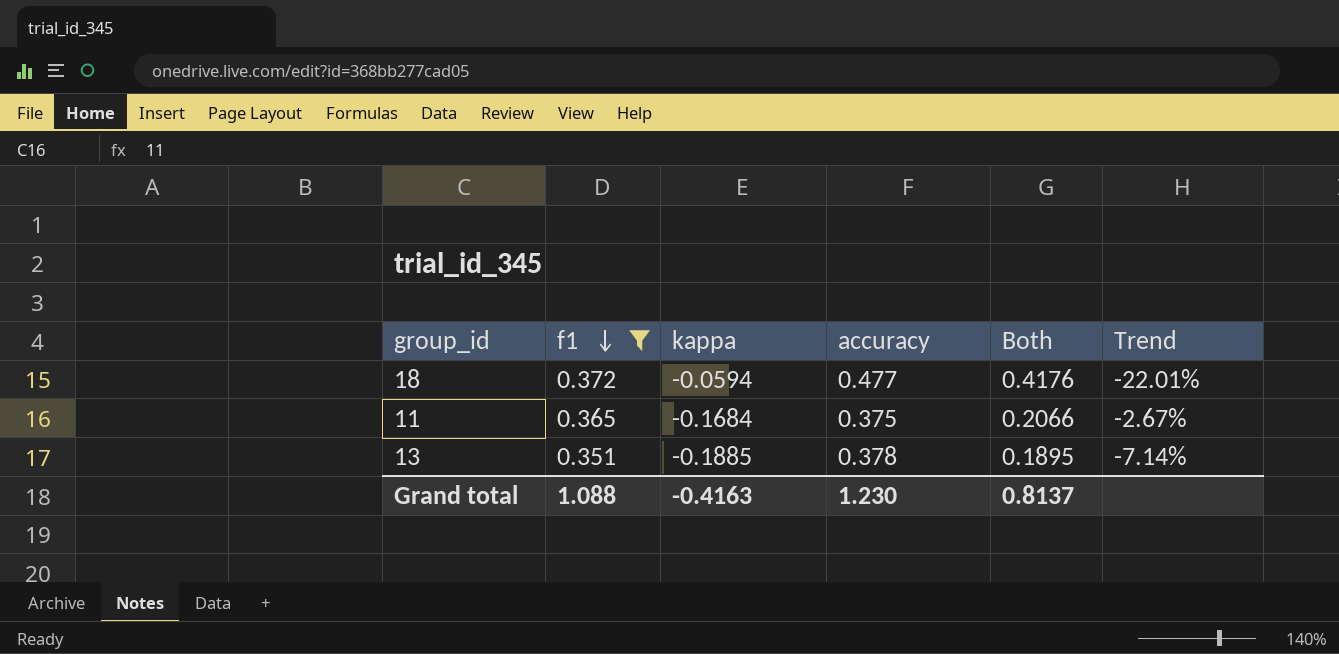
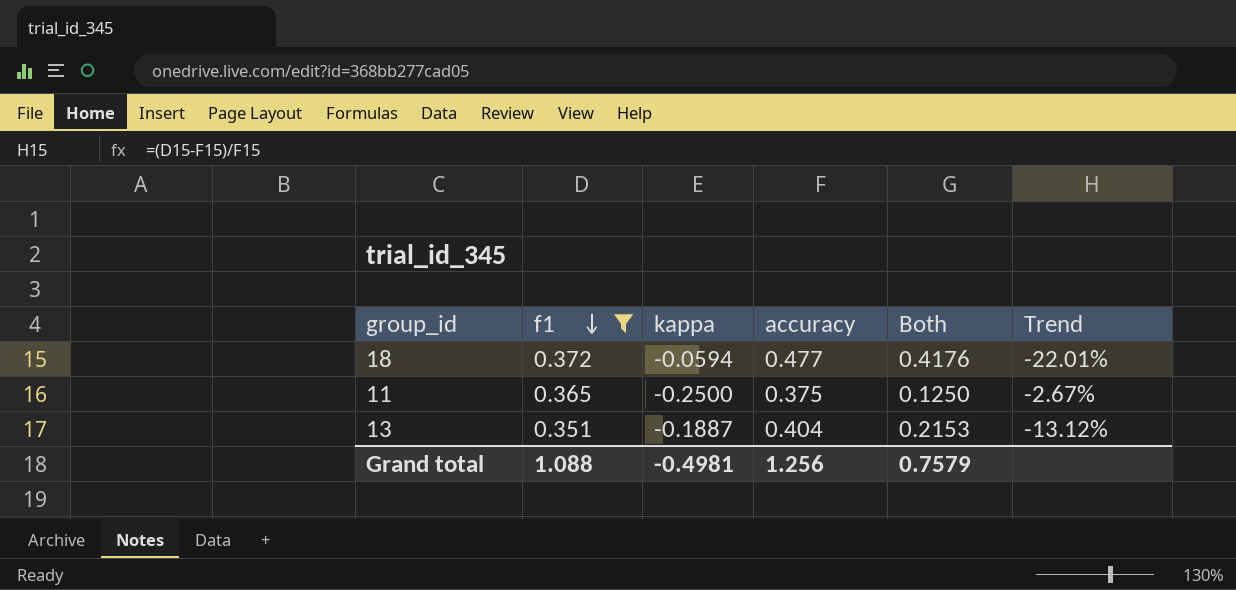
11 | kappa: -0.1684 -> -0.2500
11 | Both: 0.2066 -> 0.1250
13 | kappa: -0.1885 -> -0.1887
13 | accuracy: 0.378 -> 0.404
13 | Both: 0.1895 -> 0.2153
13 | Trend: -7.14% -> -13.12%
Grand total | kappa: -0.4163 -> -0.4981
Grand total | accuracy: 1.230 -> 1.256
Grand total | Both: 0.8137 -> 0.7579

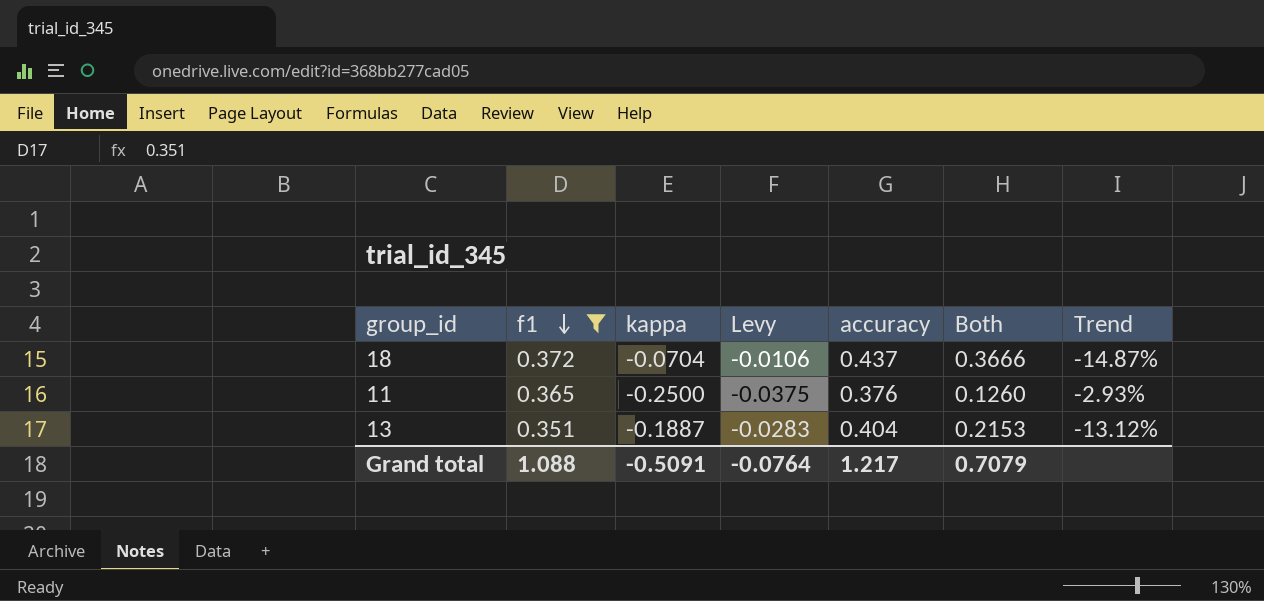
column Levy | formula: none -> [kappa] * 0.15
18 | kappa: -0.0594 -> -0.0704
18 | accuracy: 0.477 -> 0.437
18 | Both: 0.4176 -> 0.3666
18 | Trend: -22.01% -> -14.87%
11 | accuracy: 0.375 -> 0.376
11 | Both: 0.1250 -> 0.1260
11 | Trend: -2.67% -> -2.93%
Grand total | kappa: -0.4981 -> -0.5091
Grand total | accuracy: 1.256 -> 1.217
Grand total | Both: 0.7579 -> 0.7079

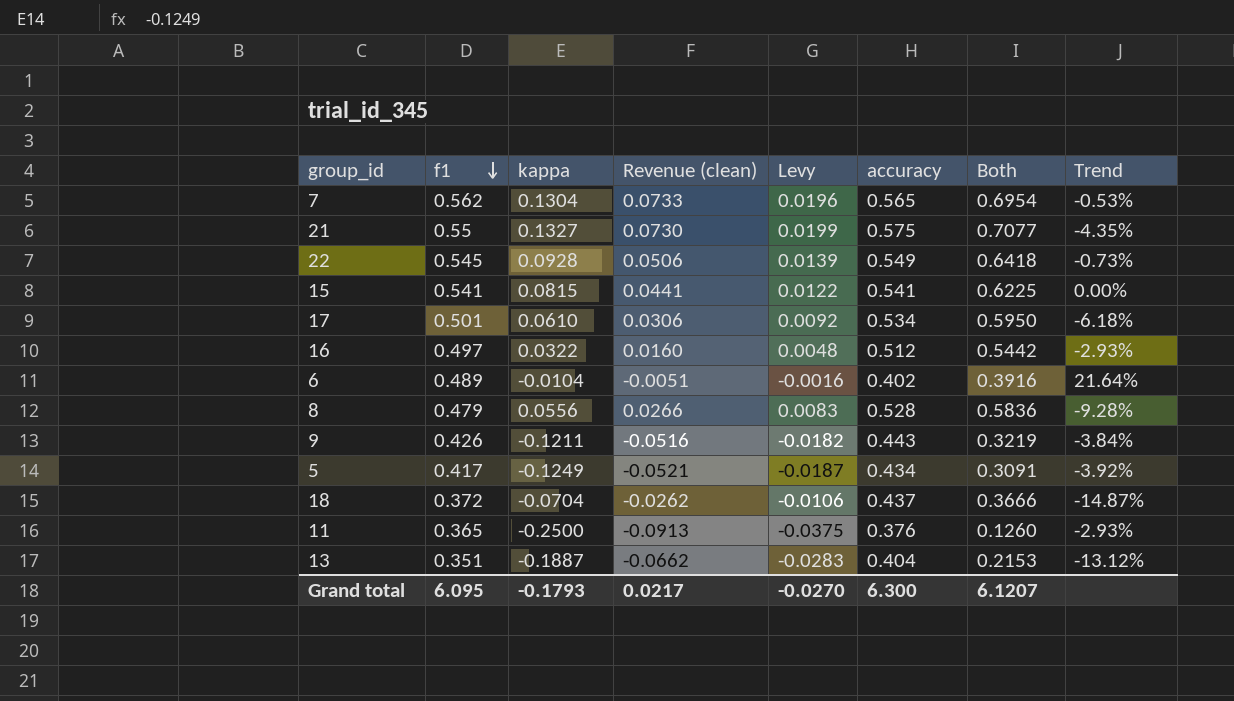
filter: f1 <= 0.372 -> none
column Revenue (clean) | formula: none -> [f1] * [kappa]
Grand total | f1: 1.088 -> 6.095
Grand total | kappa: -0.5091 -> -0.1793
Grand total | Levy: -0.0764 -> -0.0270
Grand total | accuracy: 1.217 -> 6.300
Grand total | Both: 0.7079 -> 6.1207

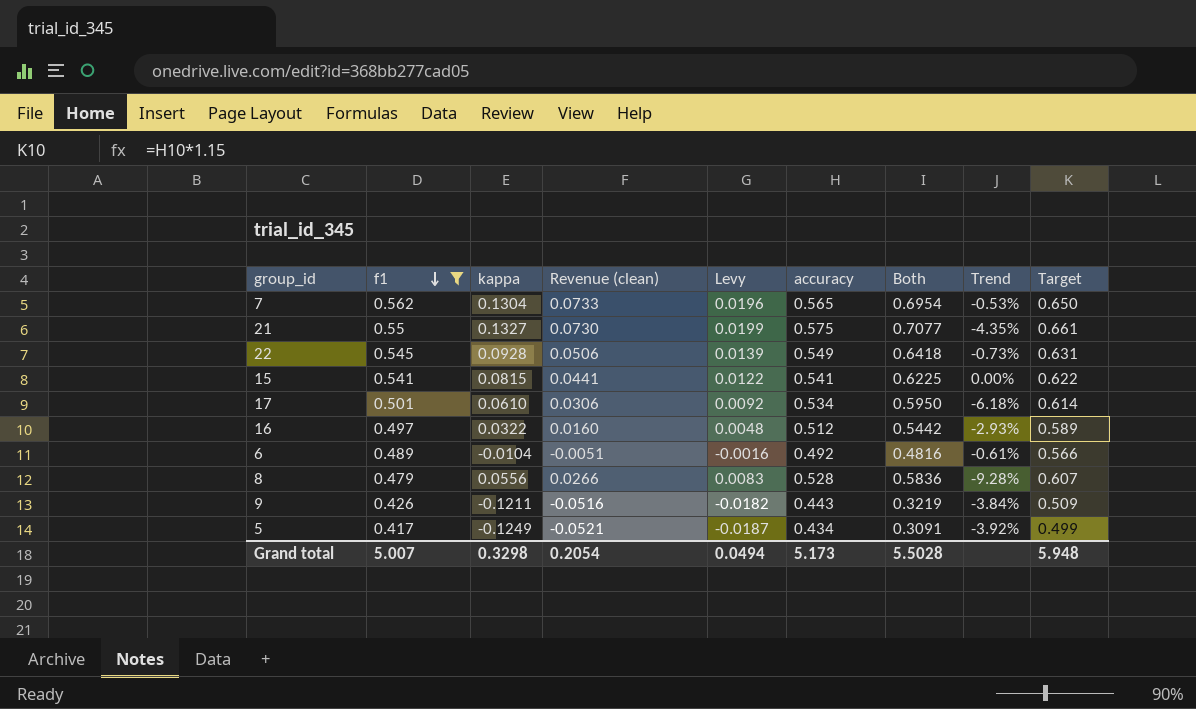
filter: none -> f1 >= 0.417
column Target | formula: none -> [accuracy] * 1.15
6 | accuracy: 0.402 -> 0.492
6 | Both: 0.3916 -> 0.4816
6 | Trend: 21.64% -> -0.61%
Grand total | f1: 6.095 -> 5.007
Grand total | kappa: -0.1793 -> 0.3298
Grand total | Revenue (clean): 0.0217 -> 0.2054
Grand total | Levy: -0.0270 -> 0.0494
Grand total | accuracy: 6.300 -> 5.173
Grand total | Both: 6.1207 -> 5.5028

